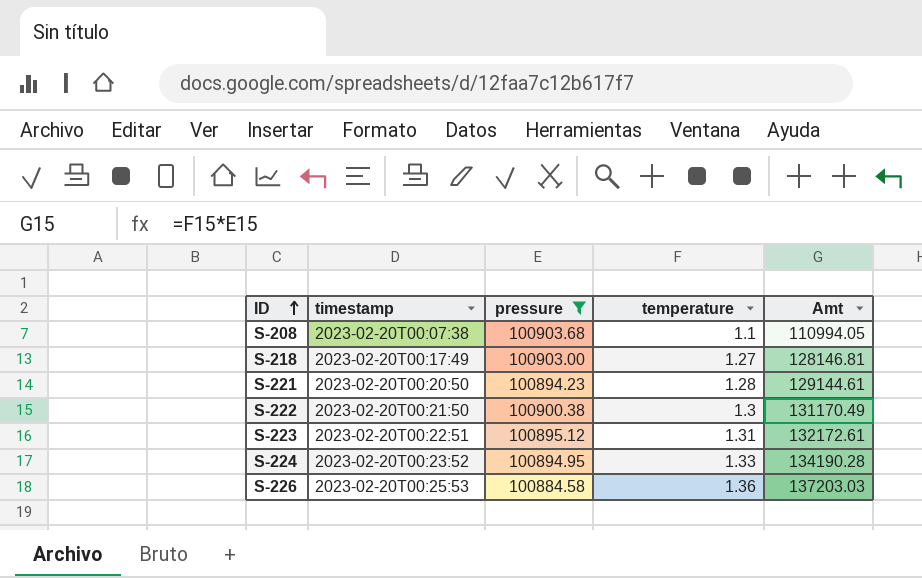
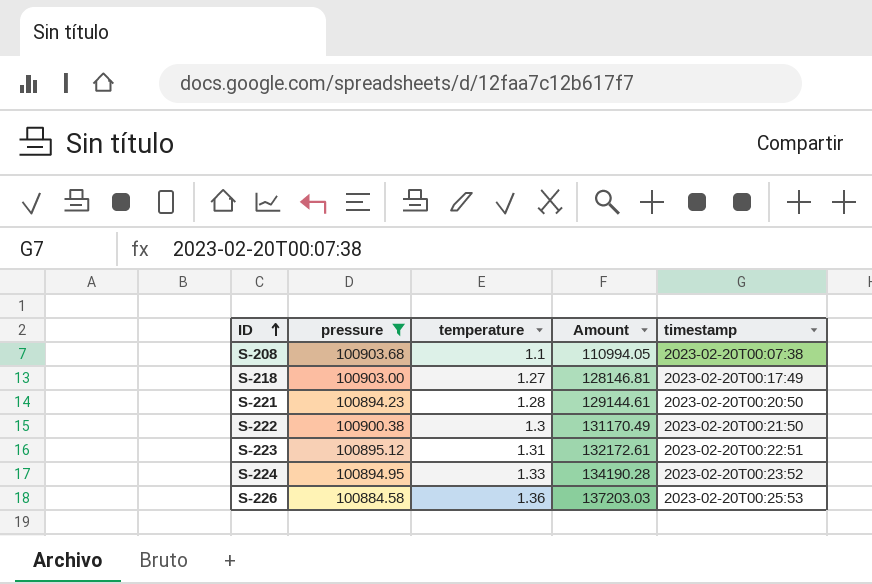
column name: Amt -> Amount
column timestamp | position: 2 -> 5

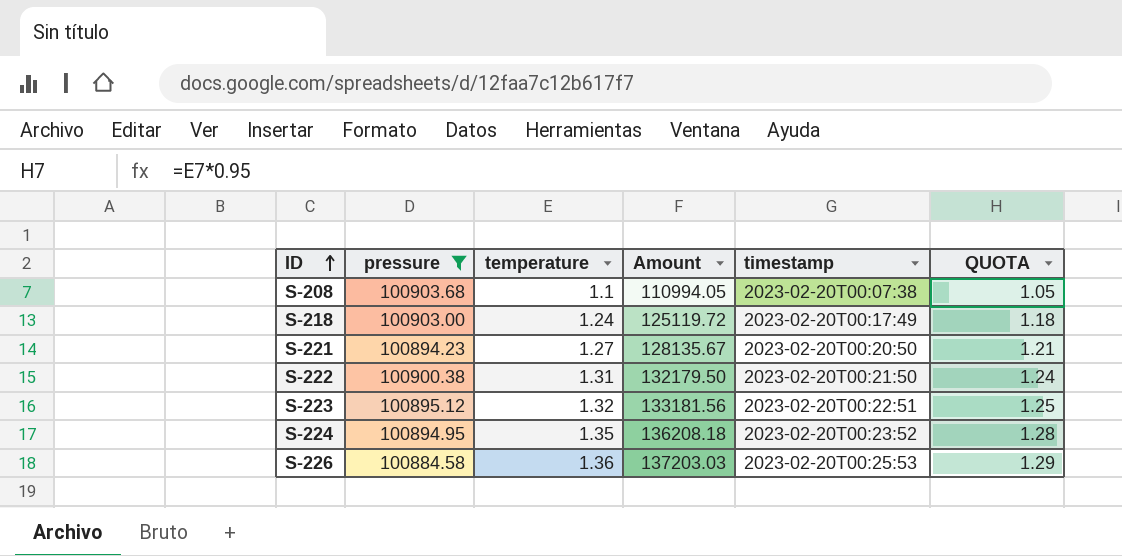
column QUOTA | formula: none -> [temperature] * 0.95
S-218 | temperature: 1.27 -> 1.24
S-218 | Amount: 128146.81 -> 125119.72
S-221 | temperature: 1.28 -> 1.27
S-221 | Amount: 129144.61 -> 128135.67
S-222 | temperature: 1.3 -> 1.31
S-222 | Amount: 131170.49 -> 132179.50
S-223 | temperature: 1.31 -> 1.32
S-223 | Amount: 132172.61 -> 133181.56
S-224 | temperature: 1.33 -> 1.35
S-224 | Amount: 134190.28 -> 136208.18

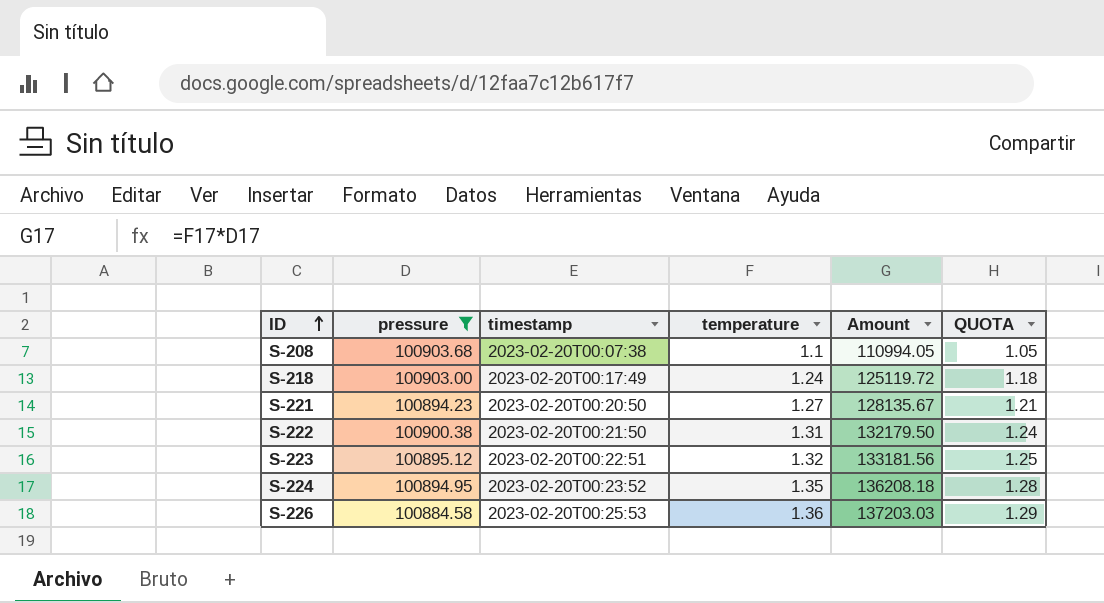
column timestamp | position: 5 -> 3

